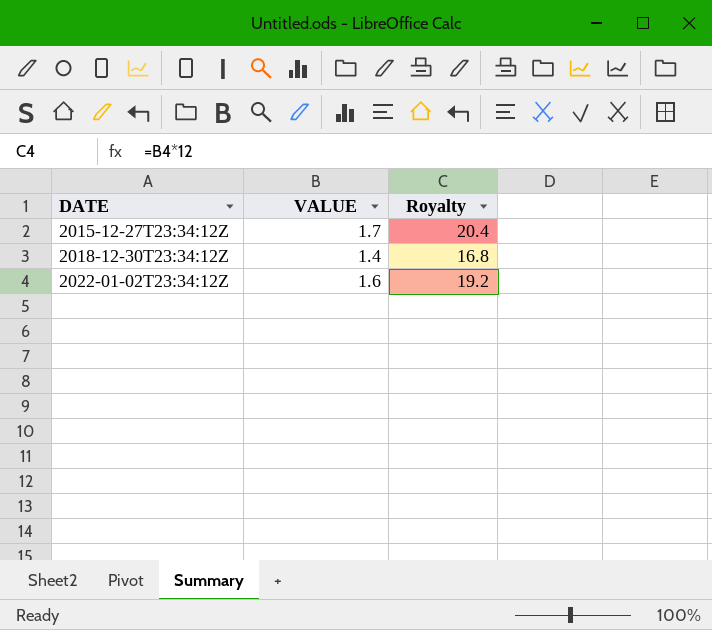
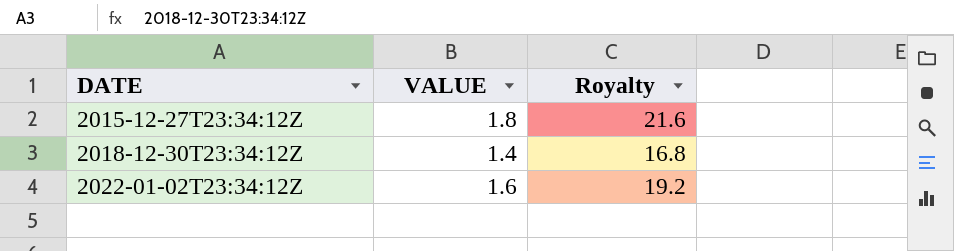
2015-12-27T23:34:12Z | VALUE: 1.7 -> 1.8
2015-12-27T23:34:12Z | Royalty: 20.4 -> 21.6

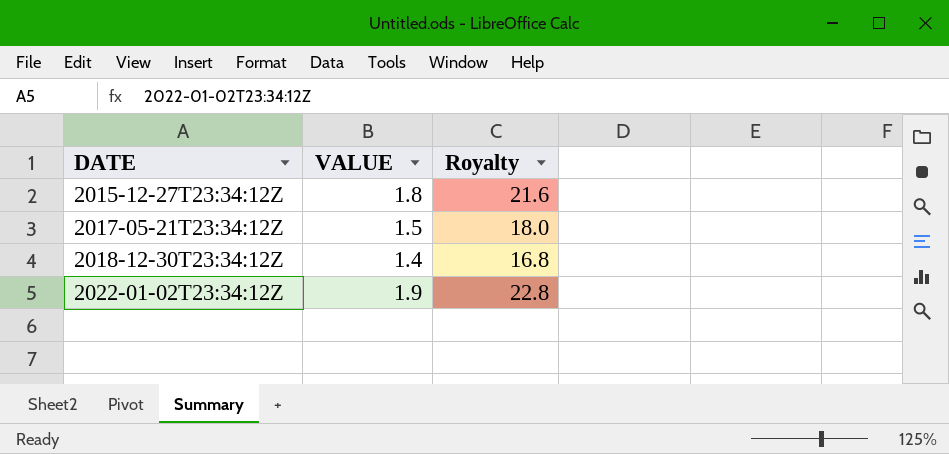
row 2017-05-21T23:34:12Z: none -> 1.5 | 18.0
2022-01-02T23:34:12Z | VALUE: 1.6 -> 1.9
2022-01-02T23:34:12Z | Royalty: 19.2 -> 22.8

